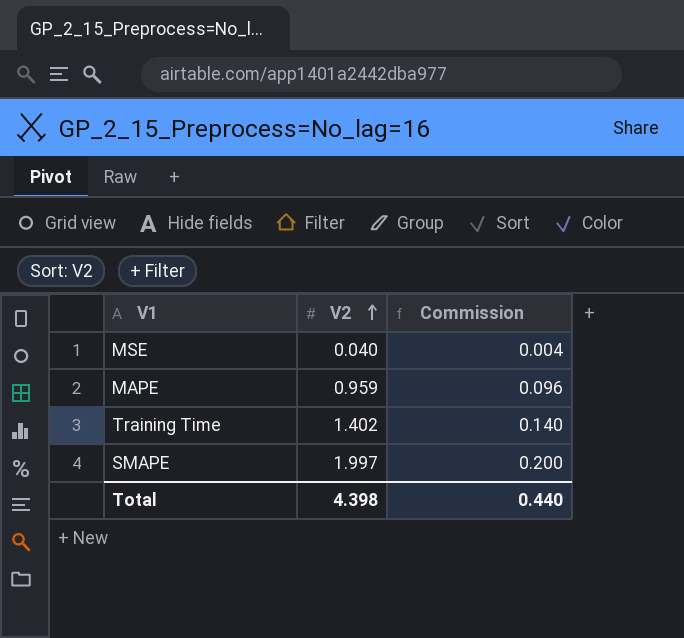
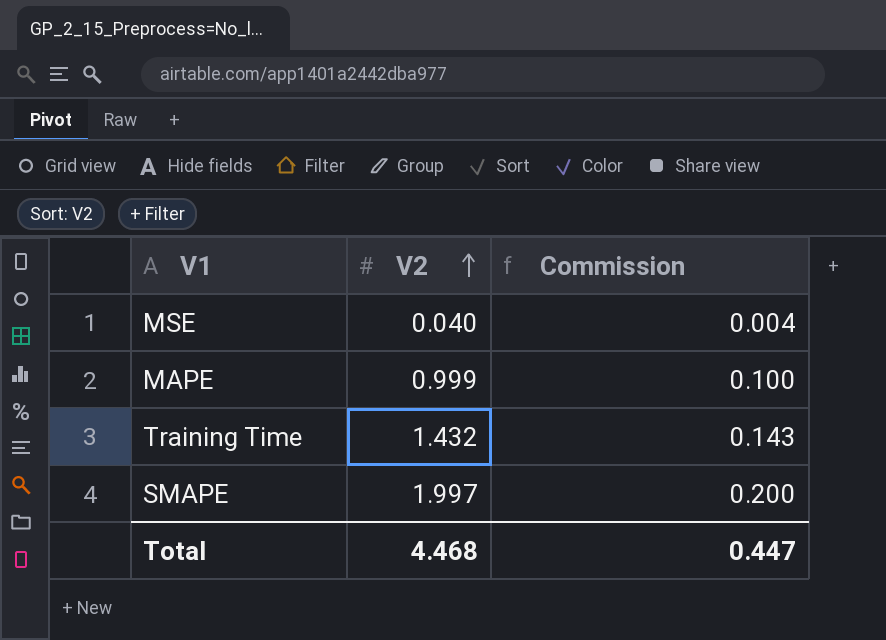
MAPE | V2: 0.959 -> 0.999
MAPE | Commission: 0.096 -> 0.100
Training Time | V2: 1.402 -> 1.432
Training Time | Commission: 0.140 -> 0.143
Total | V2: 4.398 -> 4.468
Total | Commission: 0.440 -> 0.447

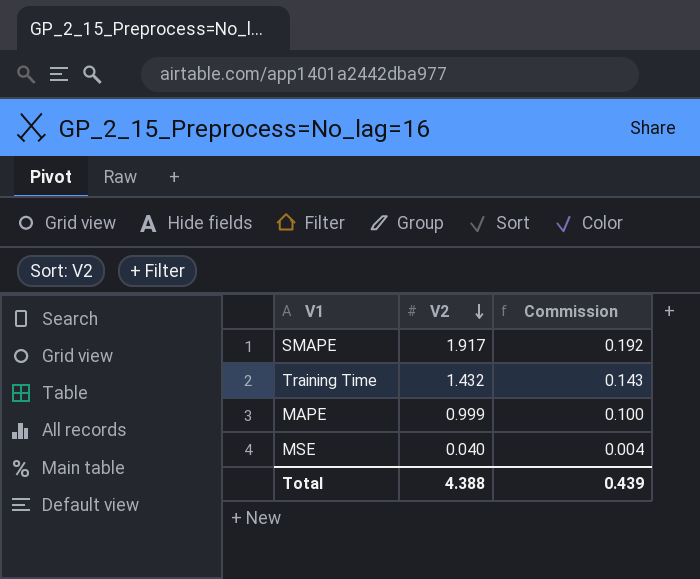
row order: V2 ascending -> V2 descending
SMAPE | V2: 1.997 -> 1.917
SMAPE | Commission: 0.200 -> 0.192
Total | V2: 4.468 -> 4.388
Total | Commission: 0.447 -> 0.439

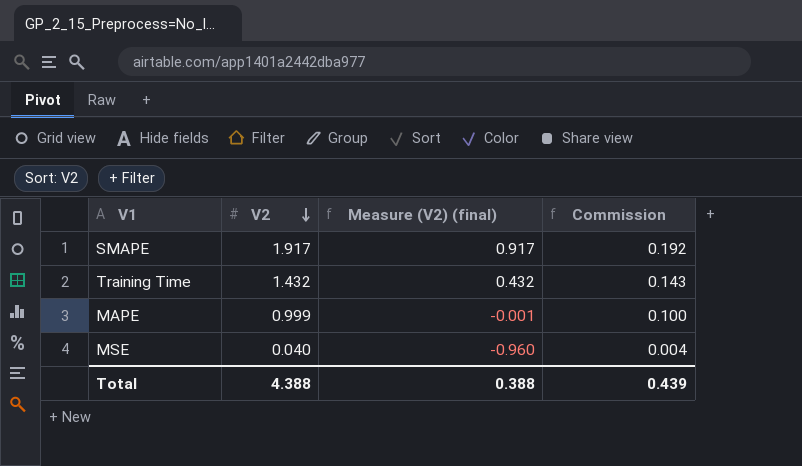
column Measure (V2) (final) | formula: none -> [V2] - 1

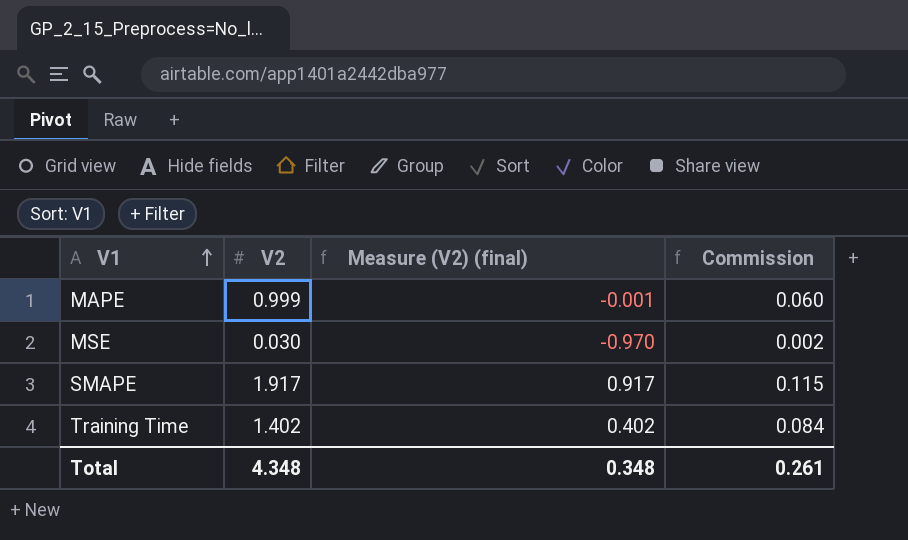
row order: V2 descending -> V1 ascending
column Commission | formula: [V2] * 0.1 -> [V2] * 0.06
MSE | V2: 0.040 -> 0.030
MSE | Measure (V2) (final): -0.960 -> -0.970
Training Time | V2: 1.432 -> 1.402
Training Time | Measure (V2) (final): 0.432 -> 0.402
Total | V2: 4.388 -> 4.348
Total | Measure (V2) (final): 0.388 -> 0.348
Total | Commission: 0.439 -> 0.261

